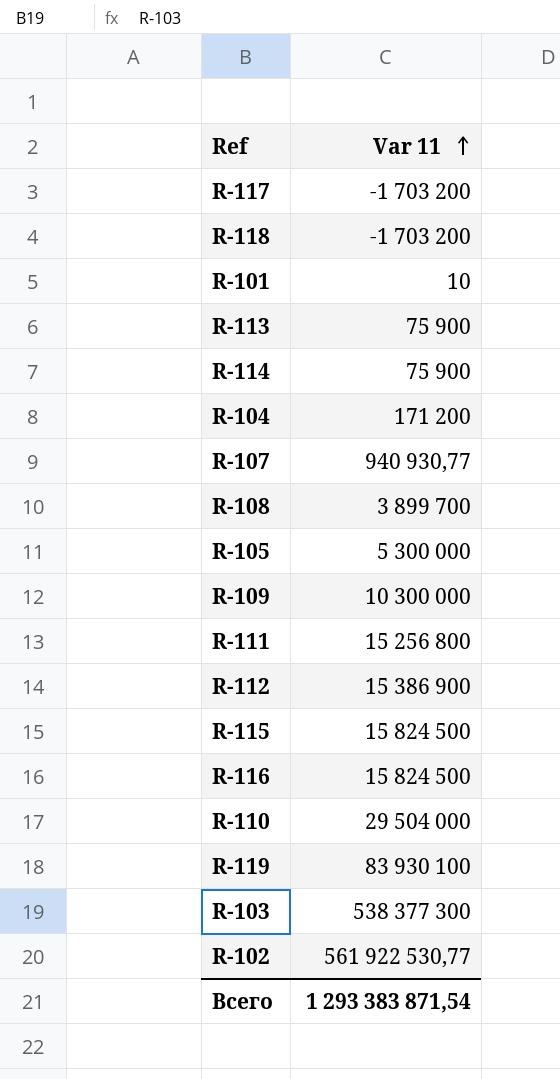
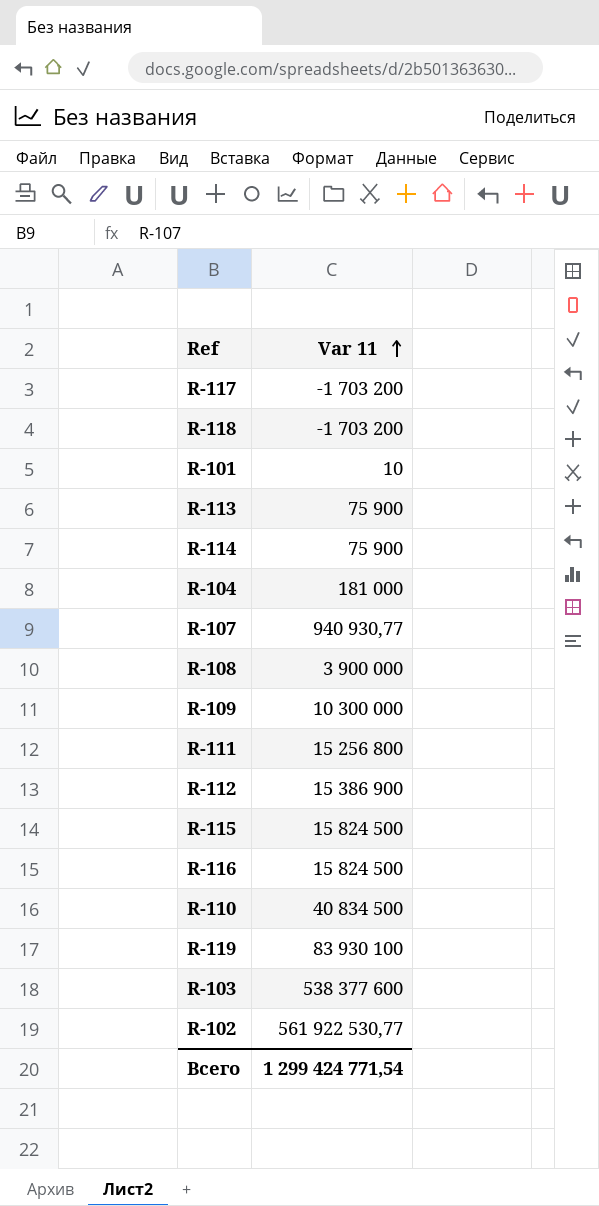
row R-105: 5 300 000 -> none
R-104 | Var 11: 171 200 -> 181 000
R-108 | Var 11: 3 899 700 -> 3 900 000
R-110 | Var 11: 29 504 000 -> 40 834 500
R-103 | Var 11: 538 377 300 -> 538 377 600
Всего | Var 11: 1 293 383 871,54 -> 1 299 424 771,54

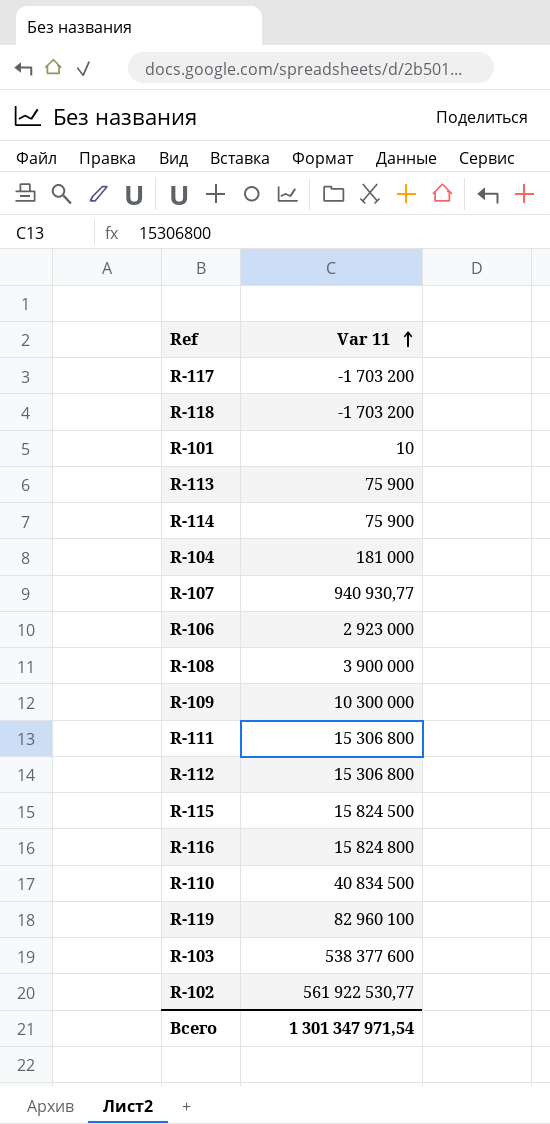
row R-106: none -> 2 923 000
R-111 | Var 11: 15 256 800 -> 15 306 800
R-112 | Var 11: 15 386 900 -> 15 306 800
R-116 | Var 11: 15 824 500 -> 15 824 800
R-119 | Var 11: 83 930 100 -> 82 960 100
Всего | Var 11: 1 299 424 771,54 -> 1 301 347 971,54

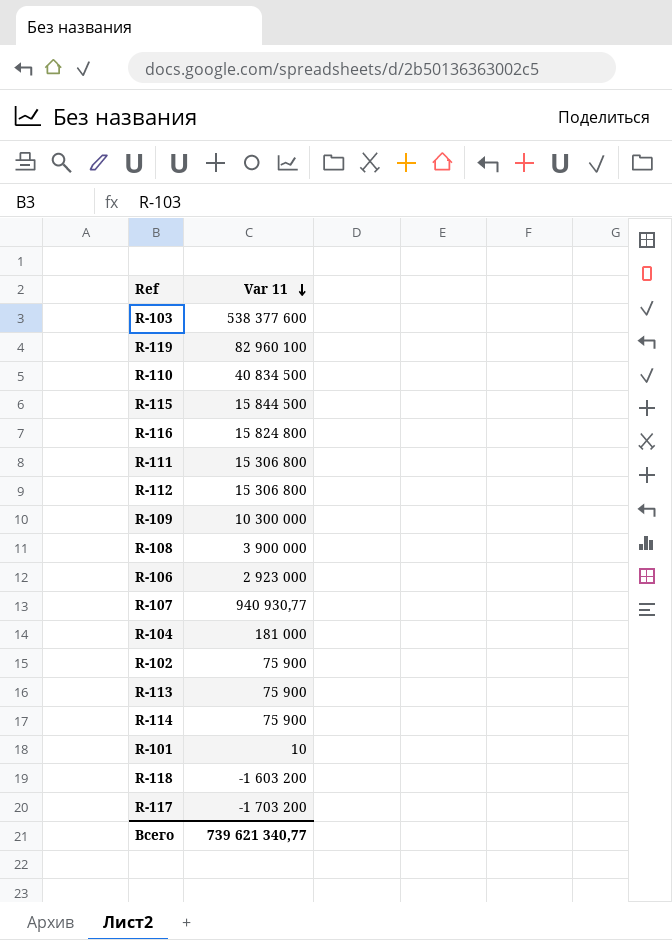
row order: Var 11 ascending -> Var 11 descending
R-115 | Var 11: 15 824 500 -> 15 844 500
R-102 | Var 11: 561 922 530,77 -> 75 900
R-118 | Var 11: -1 703 200 -> -1 603 200
Всего | Var 11: 1 301 347 971,54 -> 739 621 340,77

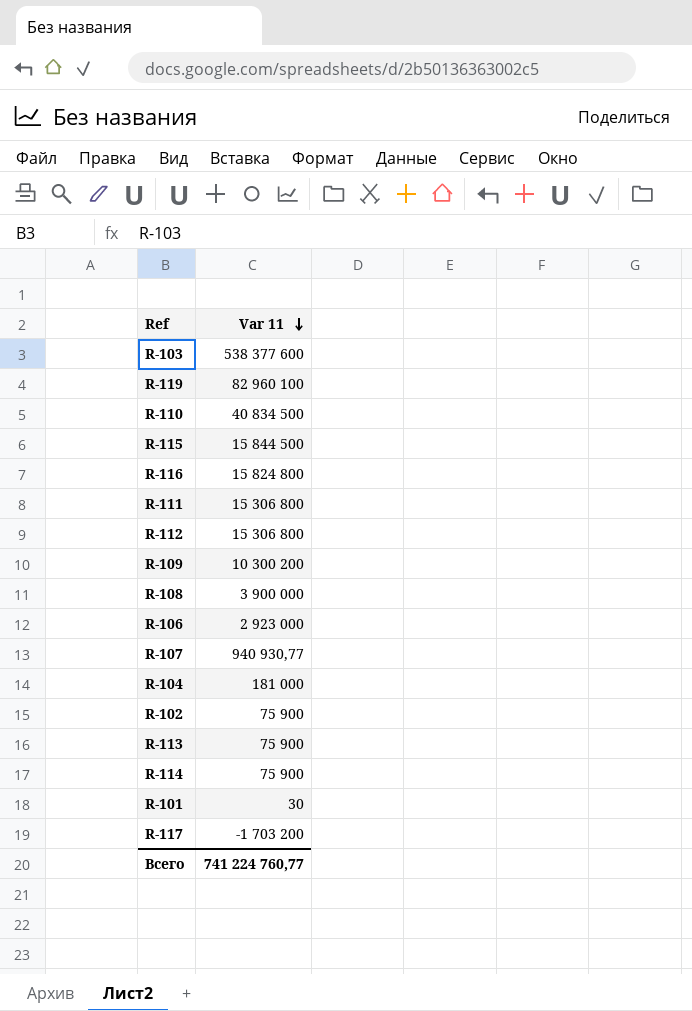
row R-118: -1 603 200 -> none
R-109 | Var 11: 10 300 000 -> 10 300 200
R-101 | Var 11: 10 -> 30
Всего | Var 11: 739 621 340,77 -> 741 224 760,77

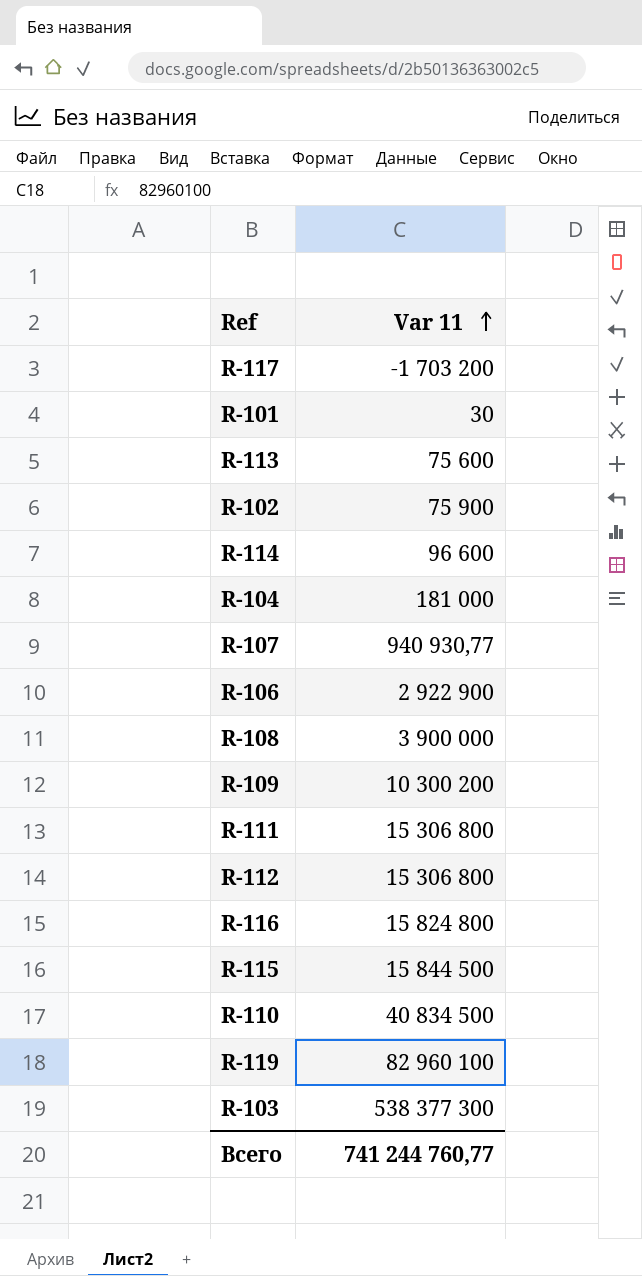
row order: Var 11 descending -> Var 11 ascending
R-113 | Var 11: 75 900 -> 75 600
R-114 | Var 11: 75 900 -> 96 600
R-106 | Var 11: 2 923 000 -> 2 922 900
R-103 | Var 11: 538 377 600 -> 538 377 300
Всего | Var 11: 741 224 760,77 -> 741 244 760,77

